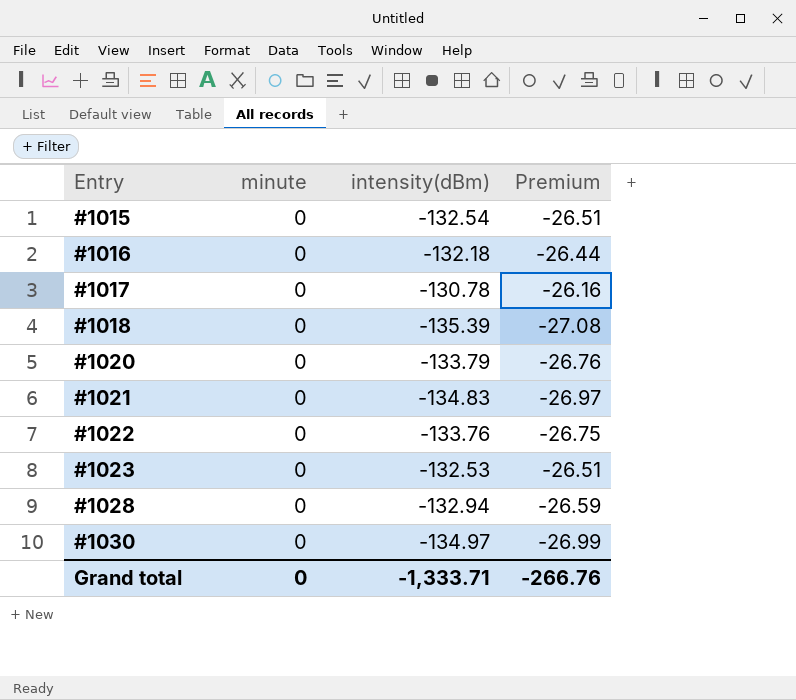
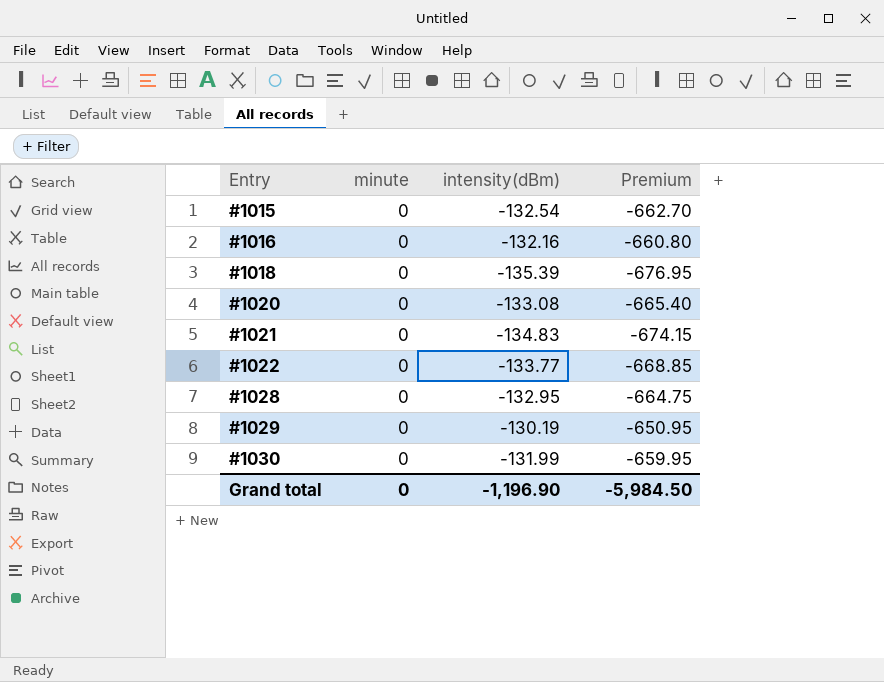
column Premium | formula: [intensity(dBm)] * 0.2 -> [intensity(dBm)] * 5
row #1017: 0 | -130.78 | -26.16 -> none
row #1023: 0 | -132.53 | -26.51 -> none
#1016 | intensity(dBm): -132.18 -> -132.16
#1020 | intensity(dBm): -133.79 -> -133.08
#1022 | intensity(dBm): -133.76 -> -133.77
#1028 | intensity(dBm): -132.94 -> -132.95
row #1029: none -> 0 | -130.19 | -650.95
#1030 | intensity(dBm): -134.97 -> -131.99
Grand total | intensity(dBm): -1,333.71 -> -1,196.90
Grand total | Premium: -266.76 -> -5,984.50

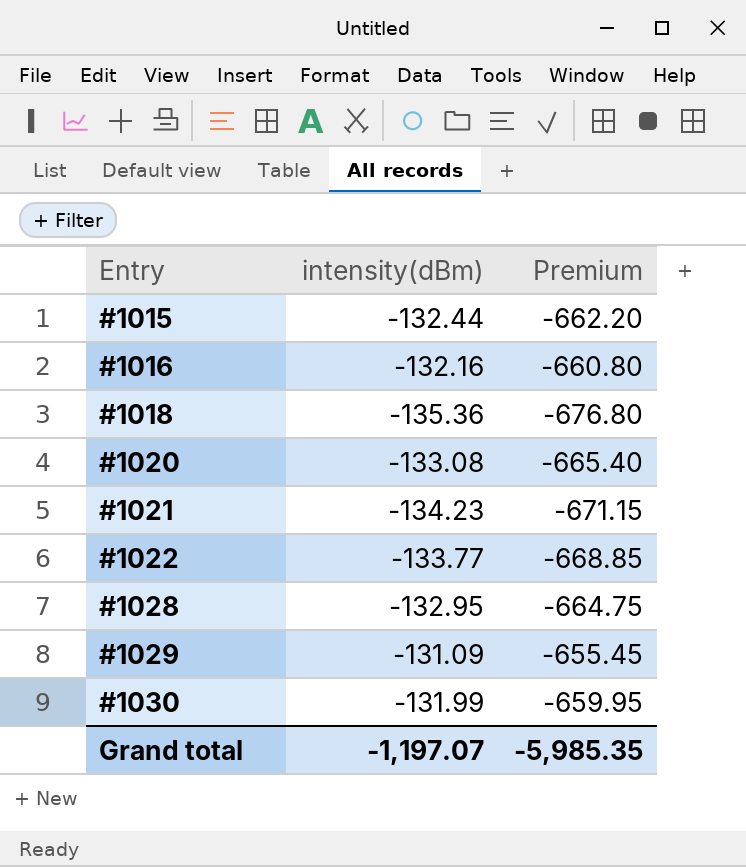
column minute | position: 2 -> none
#1015 | intensity(dBm): -132.54 -> -132.44
#1015 | Premium: -662.70 -> -662.20
#1018 | intensity(dBm): -135.39 -> -135.36
#1018 | Premium: -676.95 -> -676.80
#1021 | intensity(dBm): -134.83 -> -134.23
#1021 | Premium: -674.15 -> -671.15
#1029 | intensity(dBm): -130.19 -> -131.09
#1029 | Premium: -650.95 -> -655.45
Grand total | intensity(dBm): -1,196.90 -> -1,197.07
Grand total | Premium: -5,984.50 -> -5,985.35

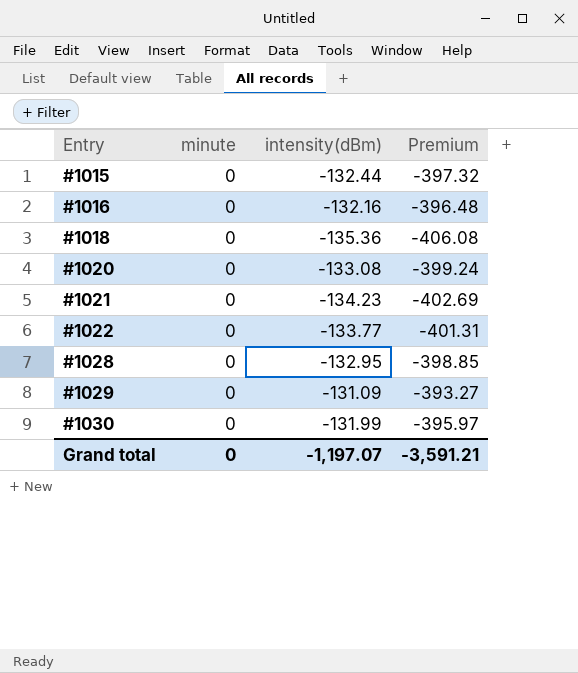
column minute | position: none -> 2
column Premium | formula: [intensity(dBm)] * 5 -> [intensity(dBm)] * 3
Grand total | Premium: -5,985.35 -> -3,591.21

